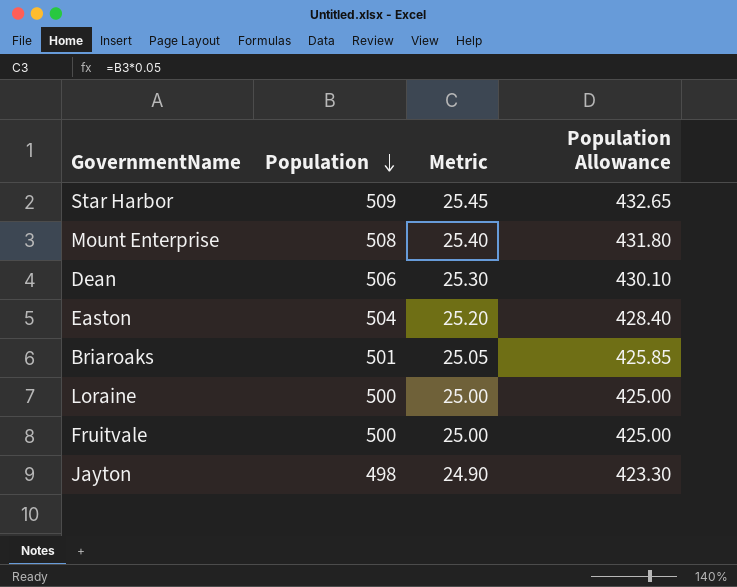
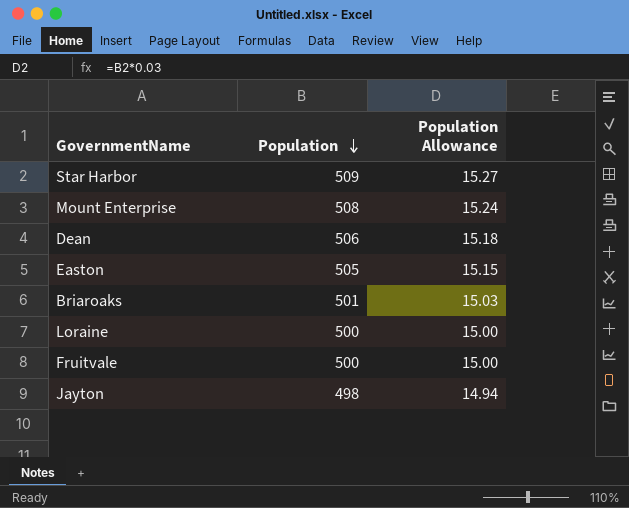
column Metric | formula: [Population] * 0.05 -> none
column Population Allowance | formula: [Population] * 0.85 -> [Population] * 0.03
Easton | Population: 504 -> 505

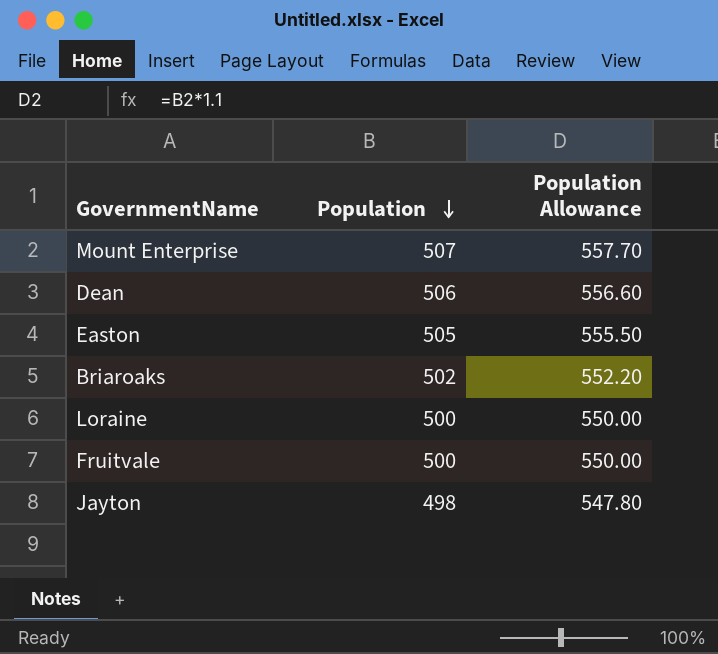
column Population Allowance | formula: [Population] * 0.03 -> [Population] * 1.1
row Star Harbor: 509 | 15.27 -> none
Mount Enterprise | Population: 508 -> 507
Briaroaks | Population: 501 -> 502

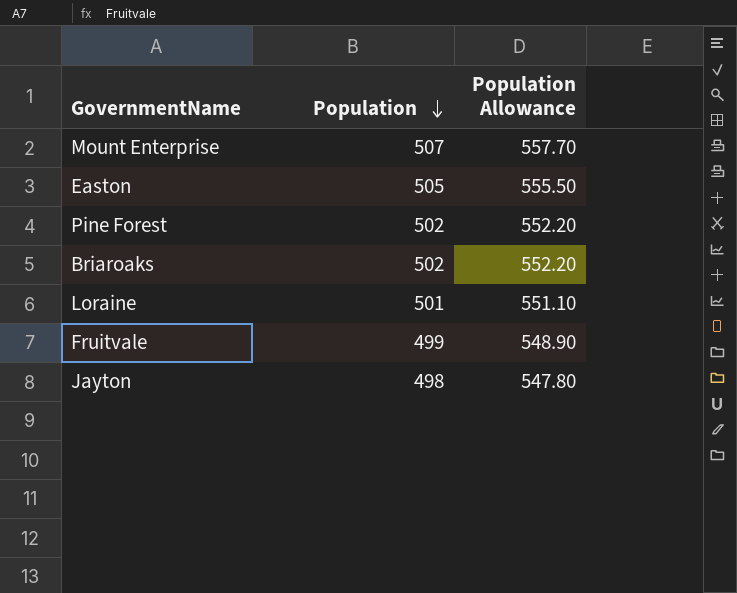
row Dean: 506 | 556.60 -> none
row Pine Forest: none -> 502 | 552.20
Loraine | Population: 500 -> 501
Loraine | Population Allowance: 550.00 -> 551.10
Fruitvale | Population: 500 -> 499
Fruitvale | Population Allowance: 550.00 -> 548.90

